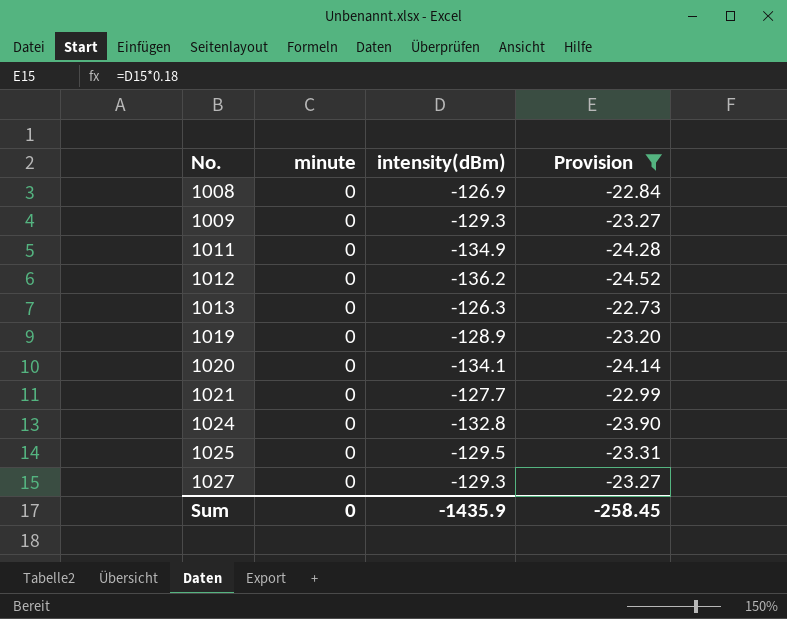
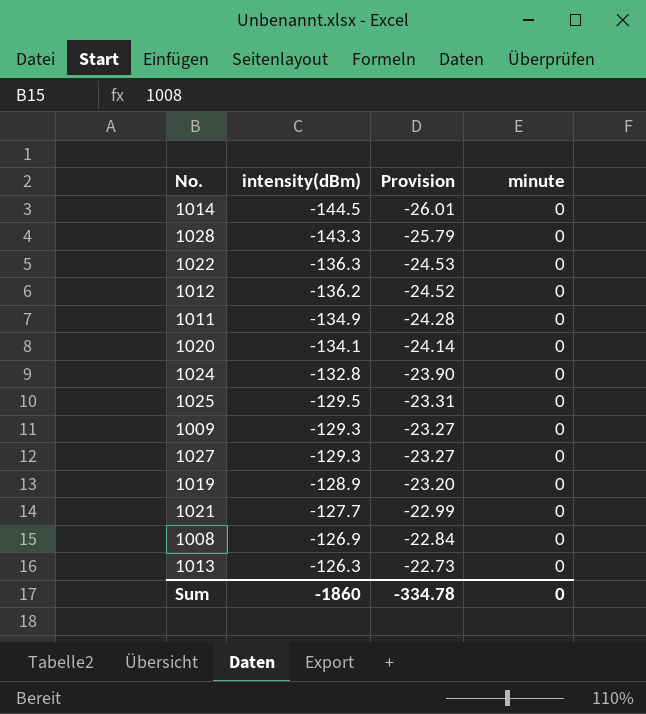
filter: Provision >= -24.52 -> none
row order: No. ascending -> intensity(dBm) ascending
column minute | position: 2 -> 4
Sum | intensity(dBm): -1435.9 -> -1860
Sum | Provision: -258.45 -> -334.78

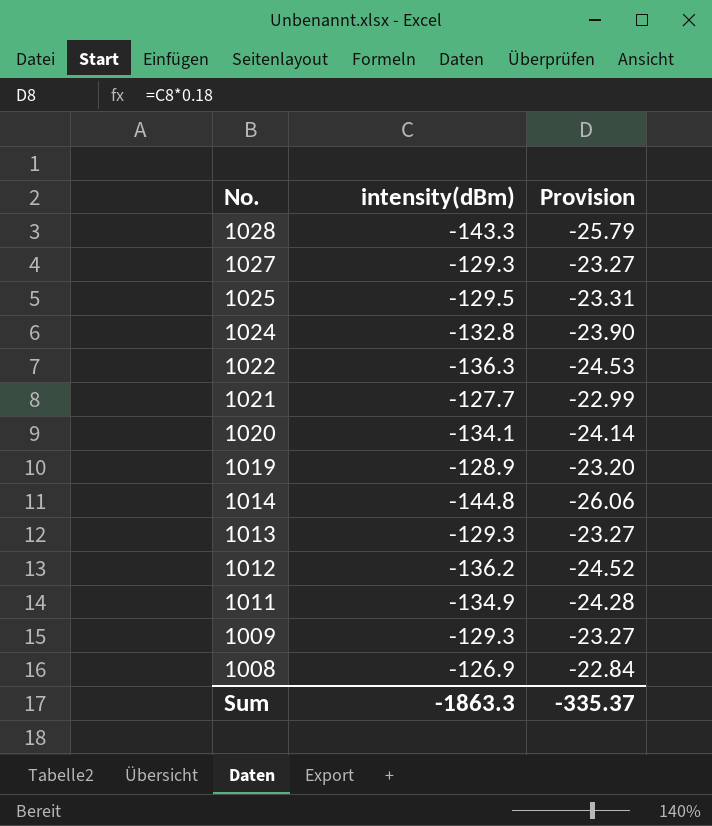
row order: intensity(dBm) ascending -> No. descending
column minute | position: 4 -> none
1014 | intensity(dBm): -144.5 -> -144.8
1014 | Provision: -26.01 -> -26.06
1013 | intensity(dBm): -126.3 -> -129.3
1013 | Provision: -22.73 -> -23.27
Sum | intensity(dBm): -1860 -> -1863.3
Sum | Provision: -334.78 -> -335.37

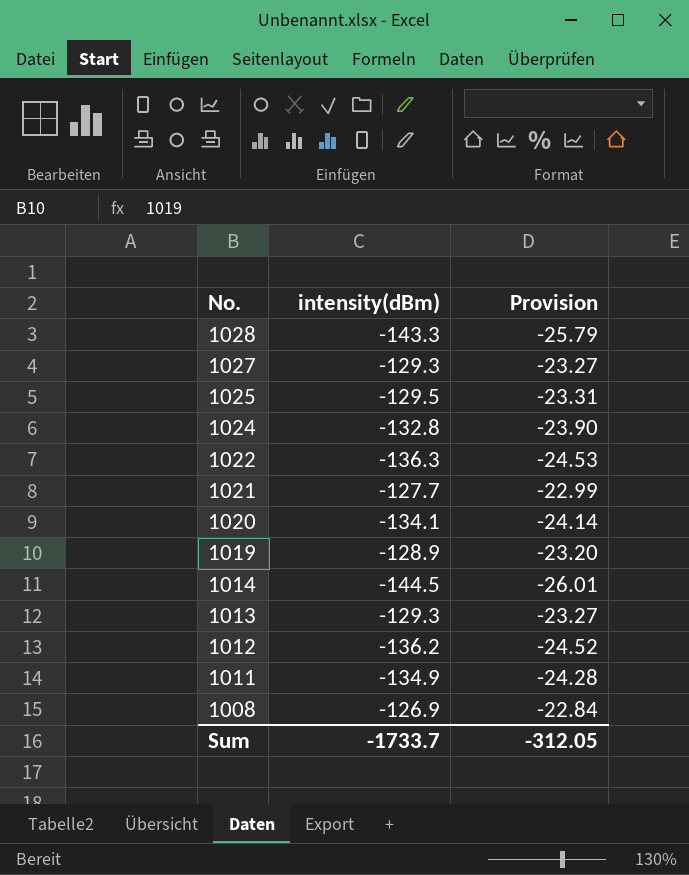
row 1009: -129.3 | -23.27 -> none
1014 | intensity(dBm): -144.8 -> -144.5
1014 | Provision: -26.06 -> -26.01
Sum | intensity(dBm): -1863.3 -> -1733.7
Sum | Provision: -335.37 -> -312.05

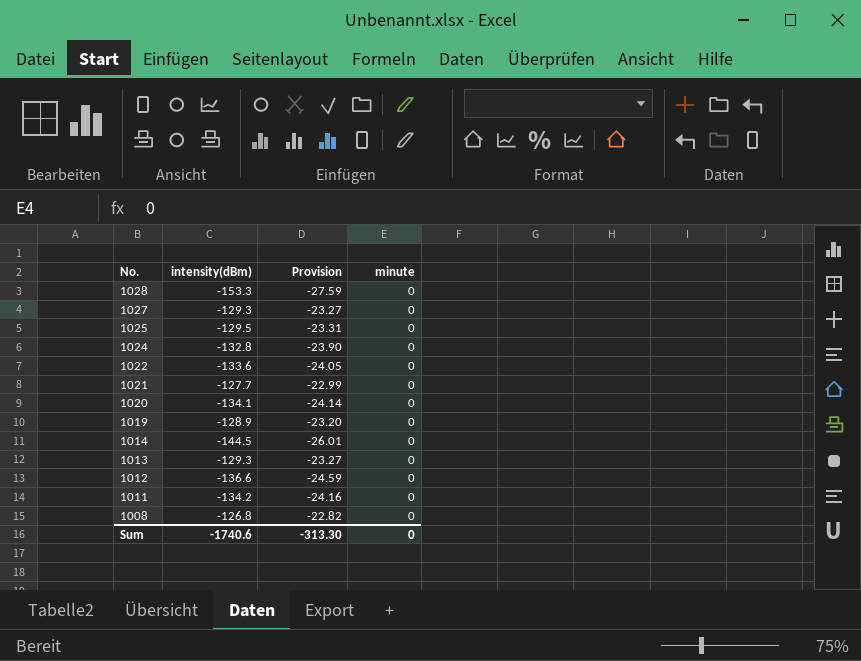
column minute | position: none -> 4
1028 | intensity(dBm): -143.3 -> -153.3
1028 | Provision: -25.79 -> -27.59
1022 | intensity(dBm): -136.3 -> -133.6
1022 | Provision: -24.53 -> -24.05
1012 | intensity(dBm): -136.2 -> -136.6
1012 | Provision: -24.52 -> -24.59
1011 | intensity(dBm): -134.9 -> -134.2
1011 | Provision: -24.28 -> -24.16
1008 | intensity(dBm): -126.9 -> -126.8
1008 | Provision: -22.84 -> -22.82
Sum | intensity(dBm): -1733.7 -> -1740.6
Sum | Provision: -312.05 -> -313.30

